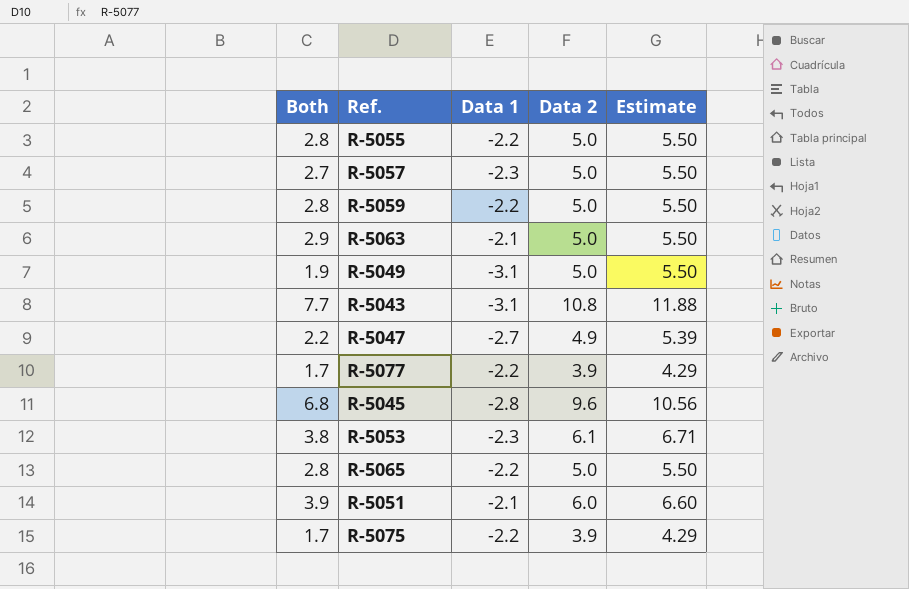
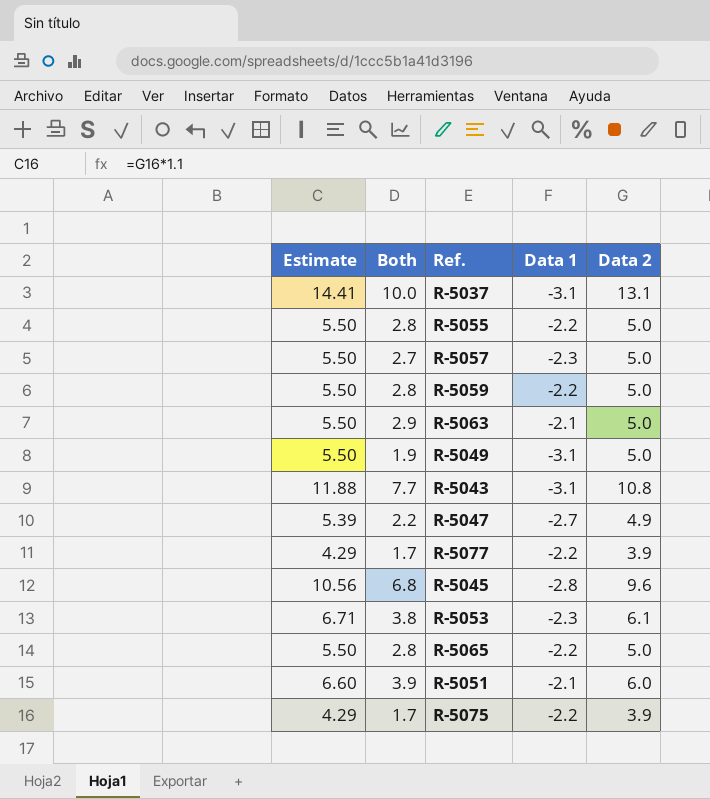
column Estimate | position: 5 -> 1
row R-5037: none -> 14.41 | 10.0 | -3.1 | 13.1

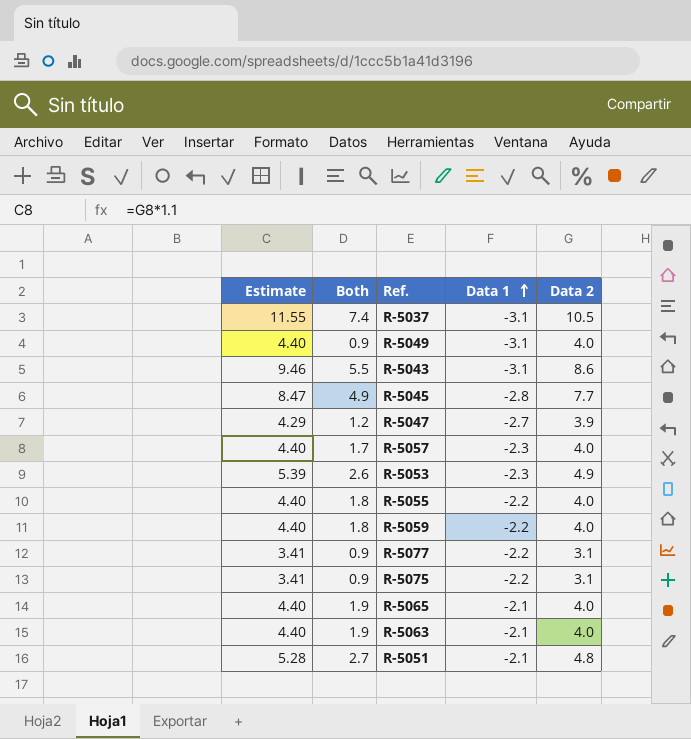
row order: none -> Data 1 ascending
R-5037 | Estimate: 14.41 -> 11.55
R-5037 | Both: 10.0 -> 7.4
R-5037 | Data 2: 13.1 -> 10.5
R-5049 | Estimate: 5.50 -> 4.40
R-5049 | Both: 1.9 -> 0.9
R-5049 | Data 2: 5.0 -> 4.0
R-5043 | Estimate: 11.88 -> 9.46
R-5043 | Both: 7.7 -> 5.5
R-5043 | Data 2: 10.8 -> 8.6
R-5045 | Estimate: 10.56 -> 8.47
R-5045 | Both: 6.8 -> 4.9
R-5045 | Data 2: 9.6 -> 7.7
R-5047 | Estimate: 5.39 -> 4.29
R-5047 | Both: 2.2 -> 1.2
R-5047 | Data 2: 4.9 -> 3.9
R-5057 | Estimate: 5.50 -> 4.40
R-5057 | Both: 2.7 -> 1.7
R-5057 | Data 2: 5.0 -> 4.0
R-5053 | Estimate: 6.71 -> 5.39
R-5053 | Both: 3.8 -> 2.6
R-5053 | Data 2: 6.1 -> 4.9
R-5055 | Estimate: 5.50 -> 4.40
R-5055 | Both: 2.8 -> 1.8
R-5055 | Data 2: 5.0 -> 4.0
R-5059 | Estimate: 5.50 -> 4.40
R-5059 | Both: 2.8 -> 1.8
R-5059 | Data 2: 5.0 -> 4.0
R-5077 | Estimate: 4.29 -> 3.41
R-5077 | Both: 1.7 -> 0.9
R-5077 | Data 2: 3.9 -> 3.1
R-5075 | Estimate: 4.29 -> 3.41
R-5075 | Both: 1.7 -> 0.9
R-5075 | Data 2: 3.9 -> 3.1
R-5065 | Estimate: 5.50 -> 4.40
R-5065 | Both: 2.8 -> 1.9
R-5065 | Data 1: -2.2 -> -2.1
R-5065 | Data 2: 5.0 -> 4.0
R-5063 | Estimate: 5.50 -> 4.40
R-5063 | Both: 2.9 -> 1.9
R-5063 | Data 2: 5.0 -> 4.0
R-5051 | Estimate: 6.60 -> 5.28
R-5051 | Both: 3.9 -> 2.7
R-5051 | Data 2: 6.0 -> 4.8

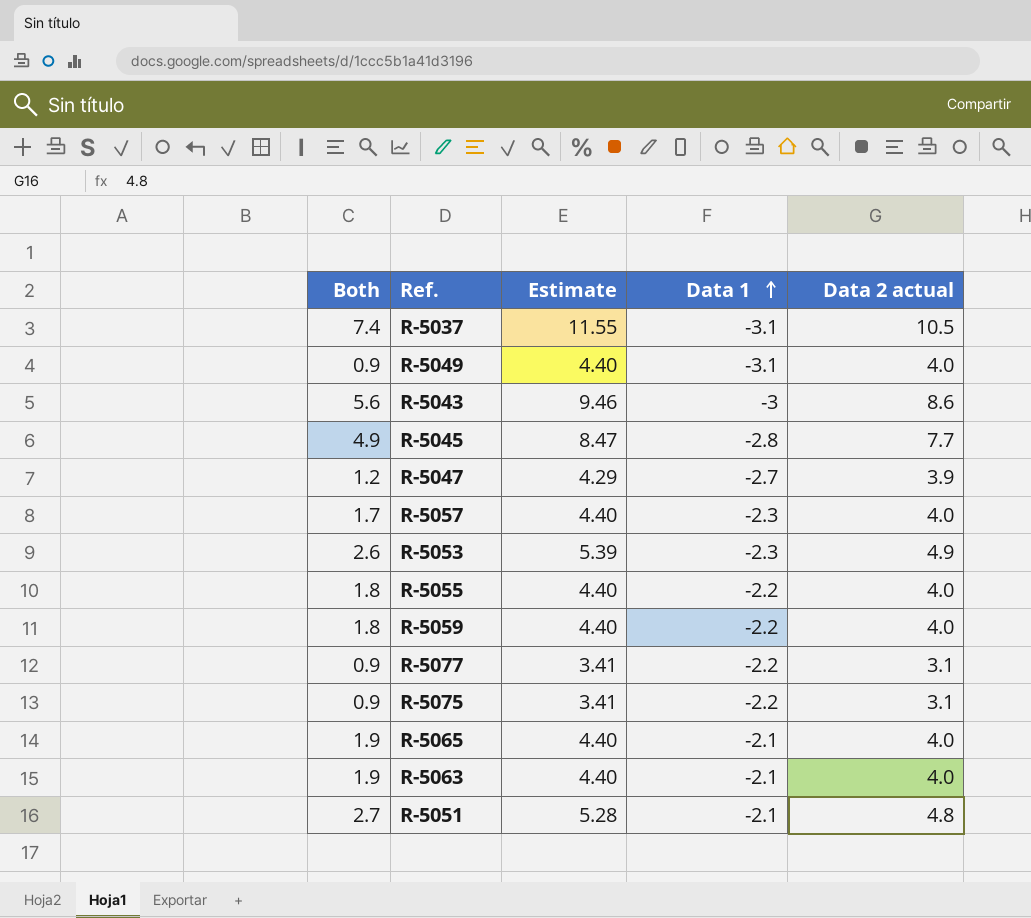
column Estimate | position: 1 -> 3
column name: Data 2 -> Data 2 actual
R-5043 | Both: 5.5 -> 5.6
R-5043 | Data 1: -3.1 -> -3

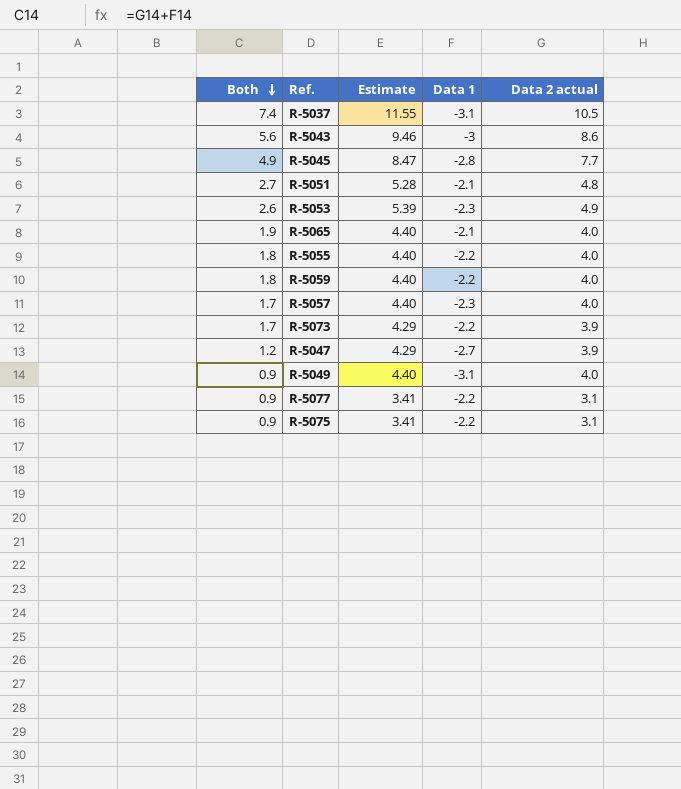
row order: Data 1 ascending -> Both descending
row R-5063: 1.9 | 4.40 | -2.1 | 4.0 -> none
row R-5073: none -> 1.7 | 4.29 | -2.2 | 3.9

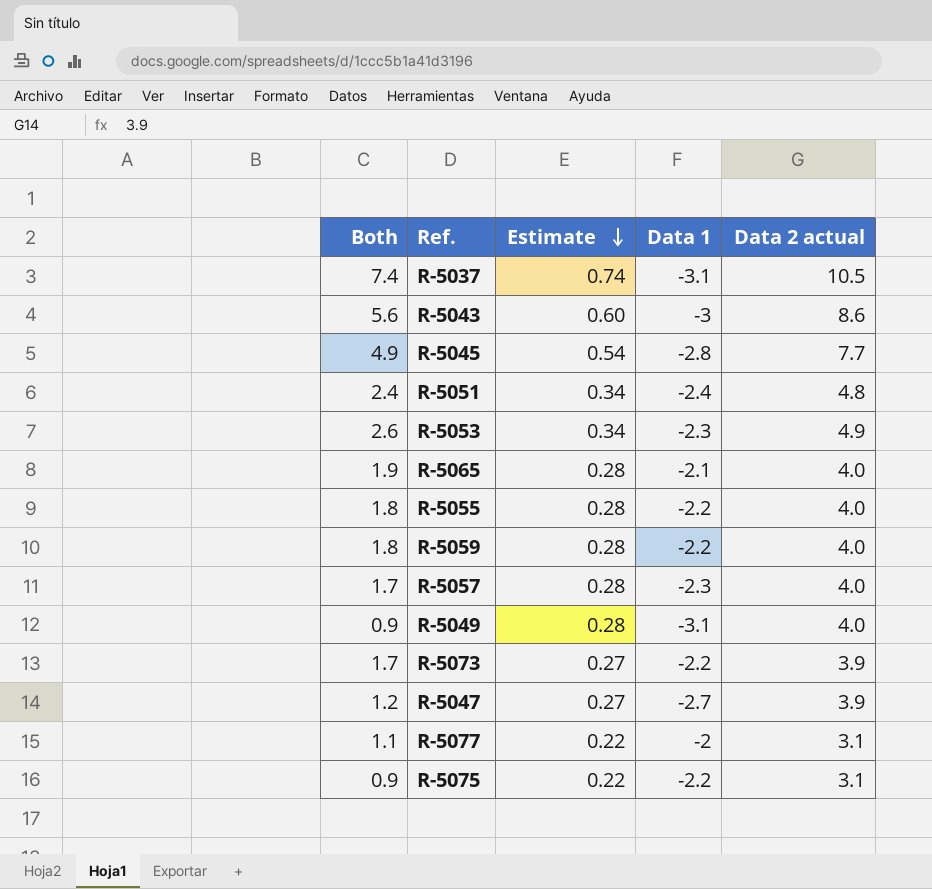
row order: Both descending -> Estimate descending
column Estimate | formula: [Data 2 actual] * 1.1 -> [Data 2 actual] * 0.07
R-5051 | Both: 2.7 -> 2.4
R-5051 | Data 1: -2.1 -> -2.4
R-5077 | Both: 0.9 -> 1.1
R-5077 | Data 1: -2.2 -> -2

